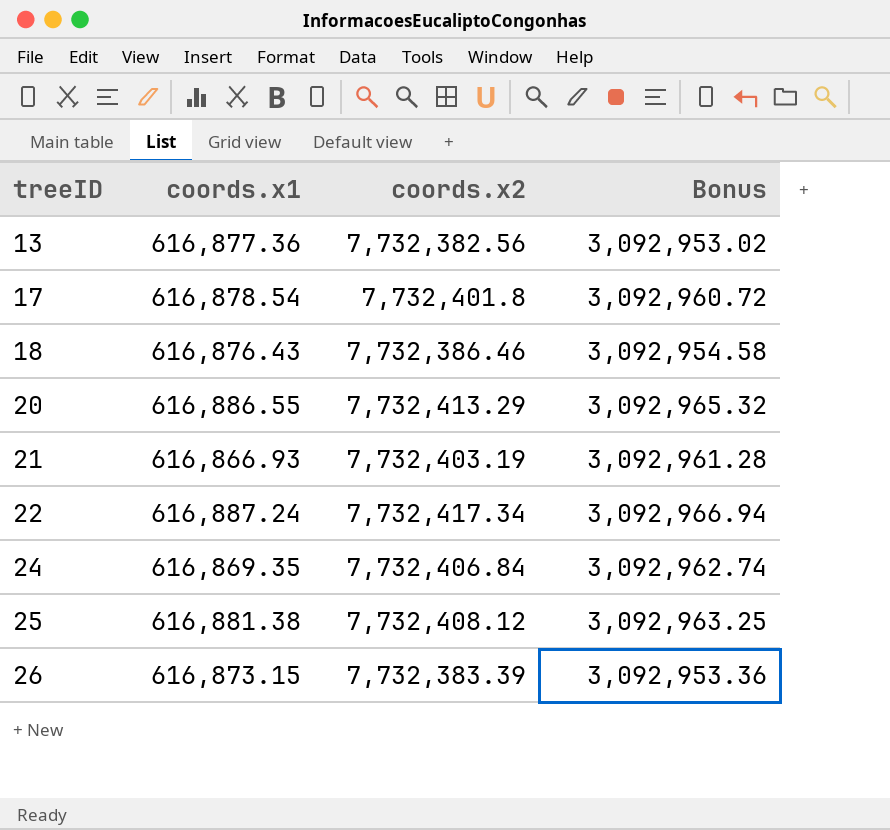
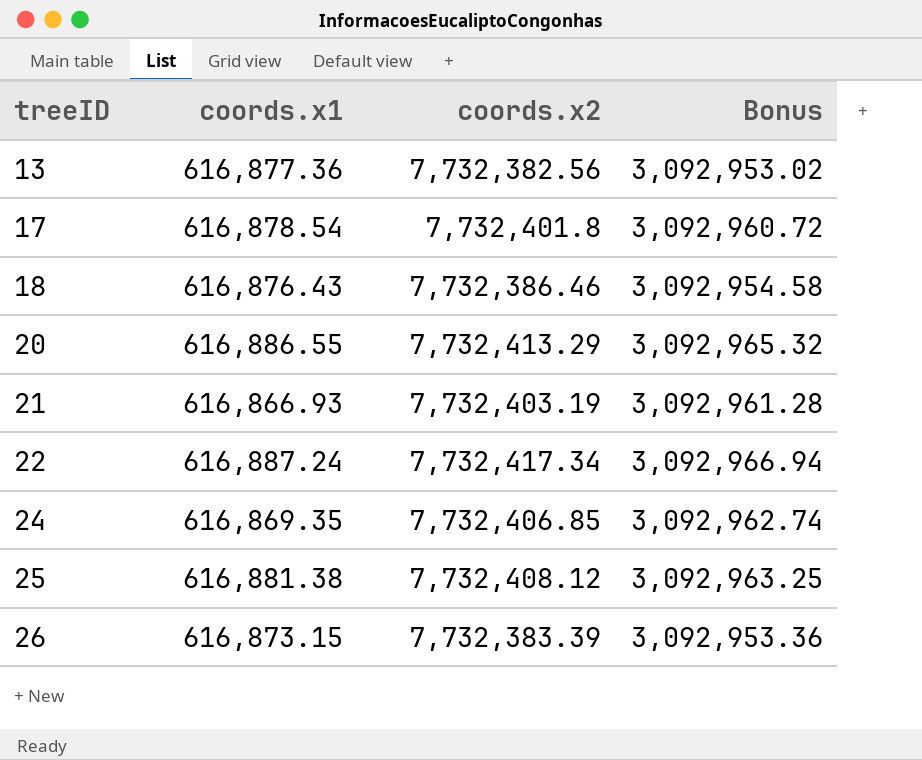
24 | coords.x2: 7,732,406.84 -> 7,732,406.85

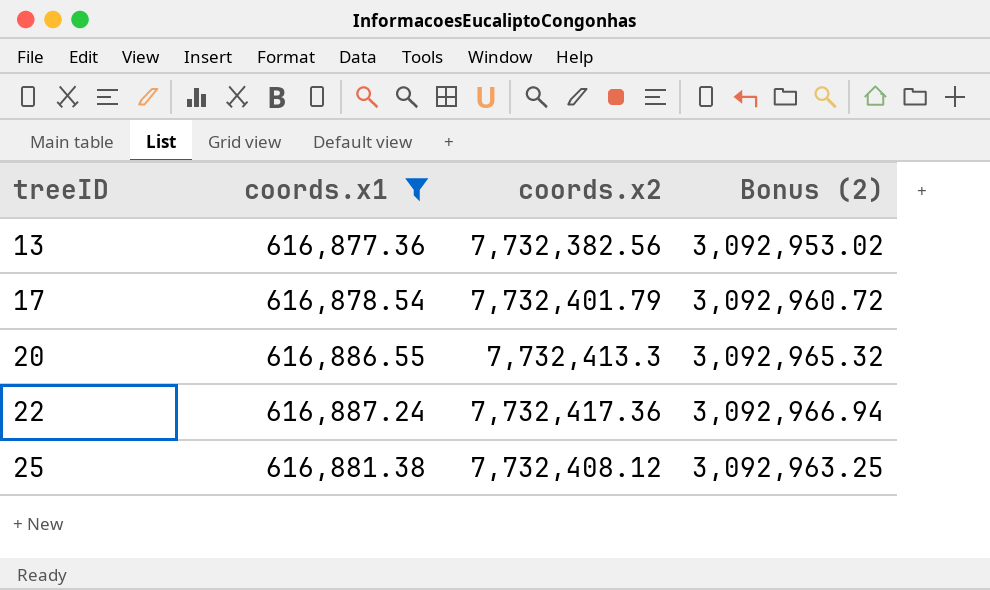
filter: none -> coords.x1 >= 616,877.36
column name: Bonus -> Bonus (2)
17 | coords.x2: 7,732,401.8 -> 7,732,401.79
20 | coords.x2: 7,732,413.29 -> 7,732,413.3
22 | coords.x2: 7,732,417.34 -> 7,732,417.36

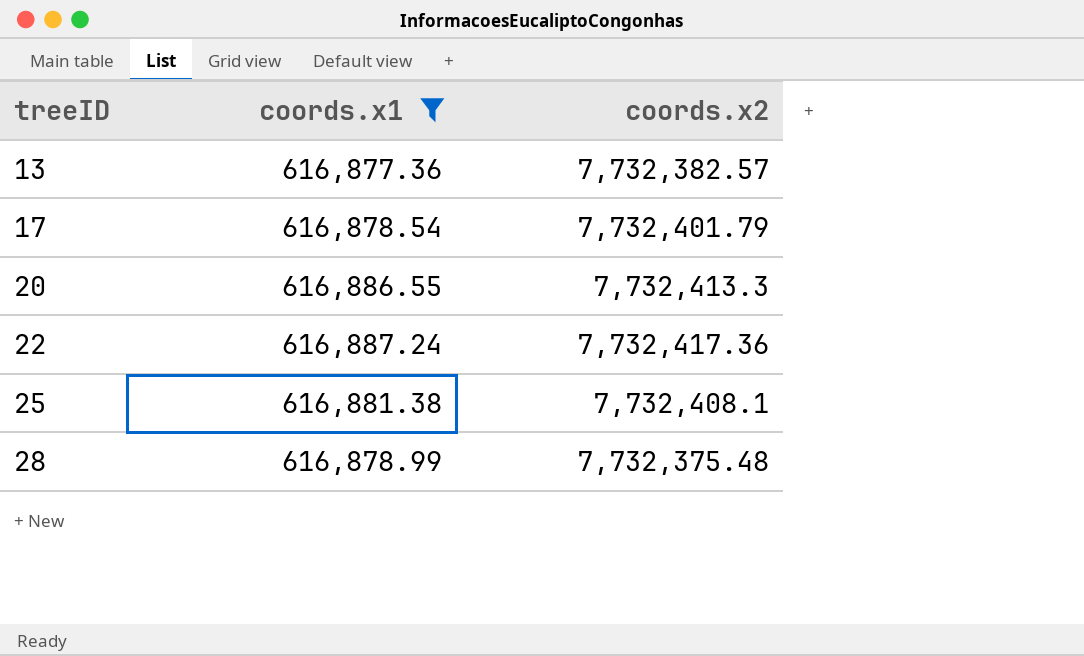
column Bonus (2) | formula: [coords.x2] * 0.4 -> none
13 | coords.x2: 7,732,382.56 -> 7,732,382.57
25 | coords.x2: 7,732,408.12 -> 7,732,408.1
row 28: none -> 616,878.99 | 7,732,375.48

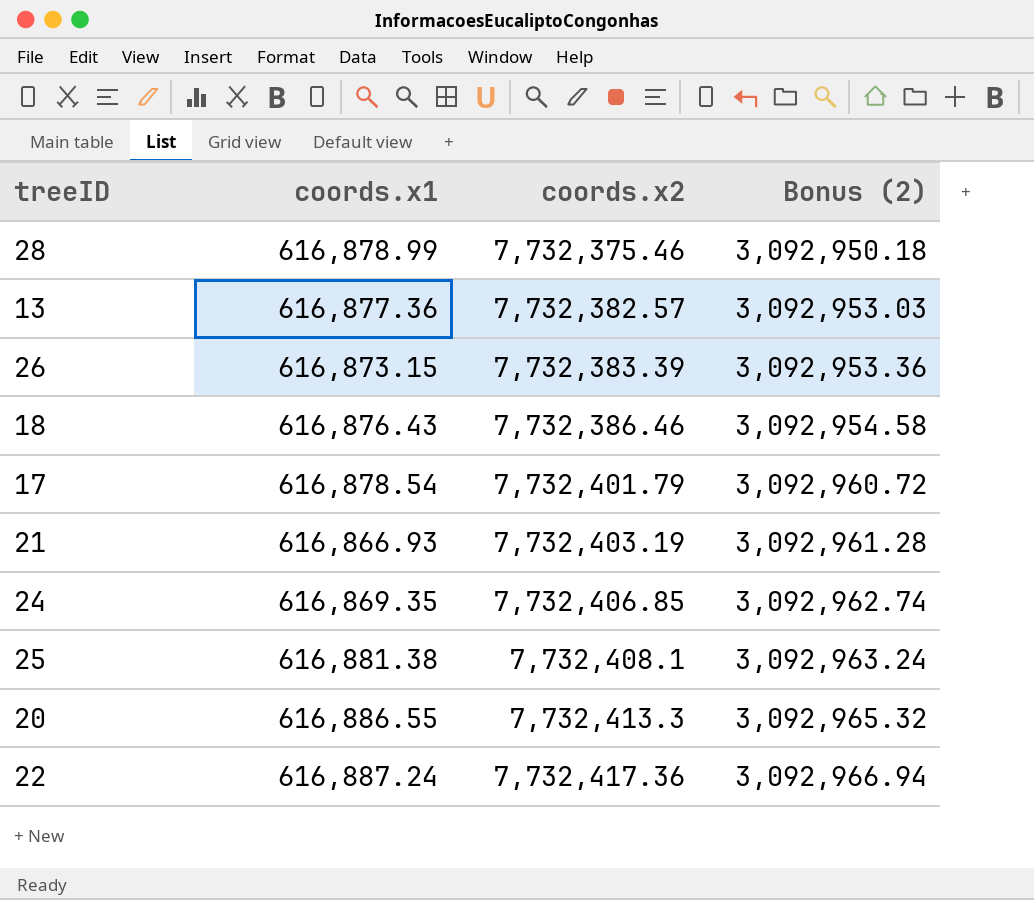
filter: coords.x1 >= 616,877.36 -> none
row order: treeID ascending -> coords.x2 ascending
column Bonus (2) | formula: none -> [coords.x2] * 0.4
28 | coords.x2: 7,732,375.48 -> 7,732,375.46

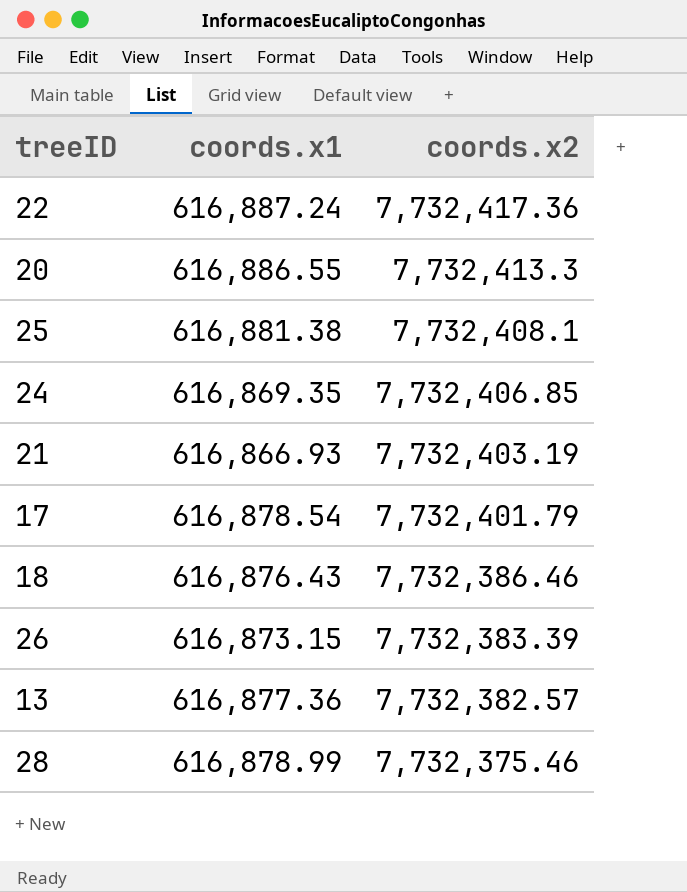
row order: coords.x2 ascending -> coords.x2 descending
column Bonus (2) | formula: [coords.x2] * 0.4 -> none

